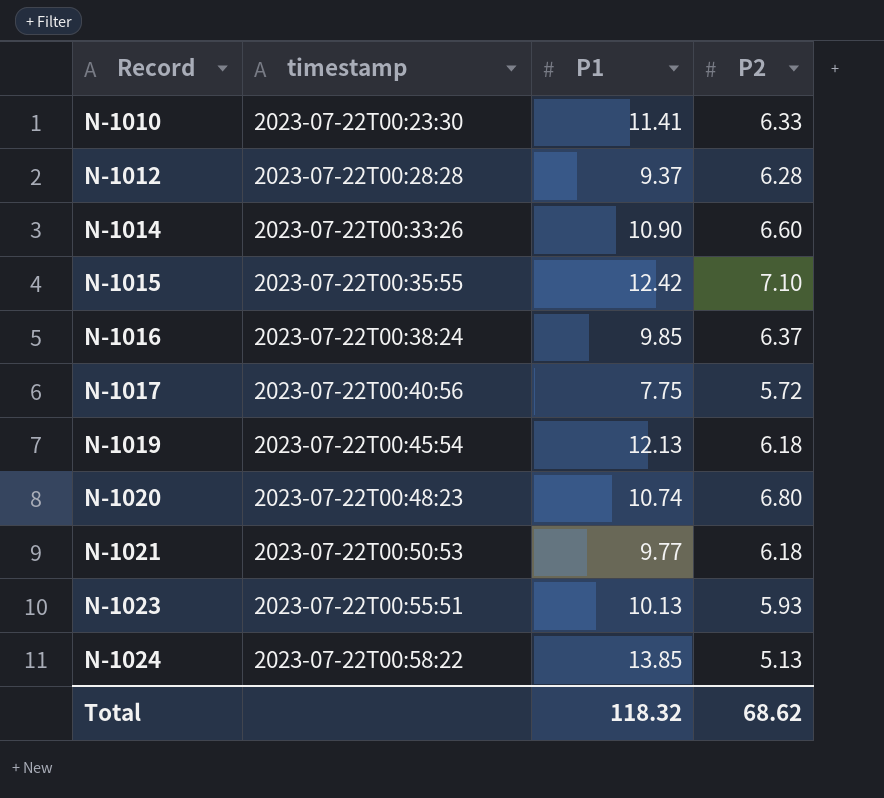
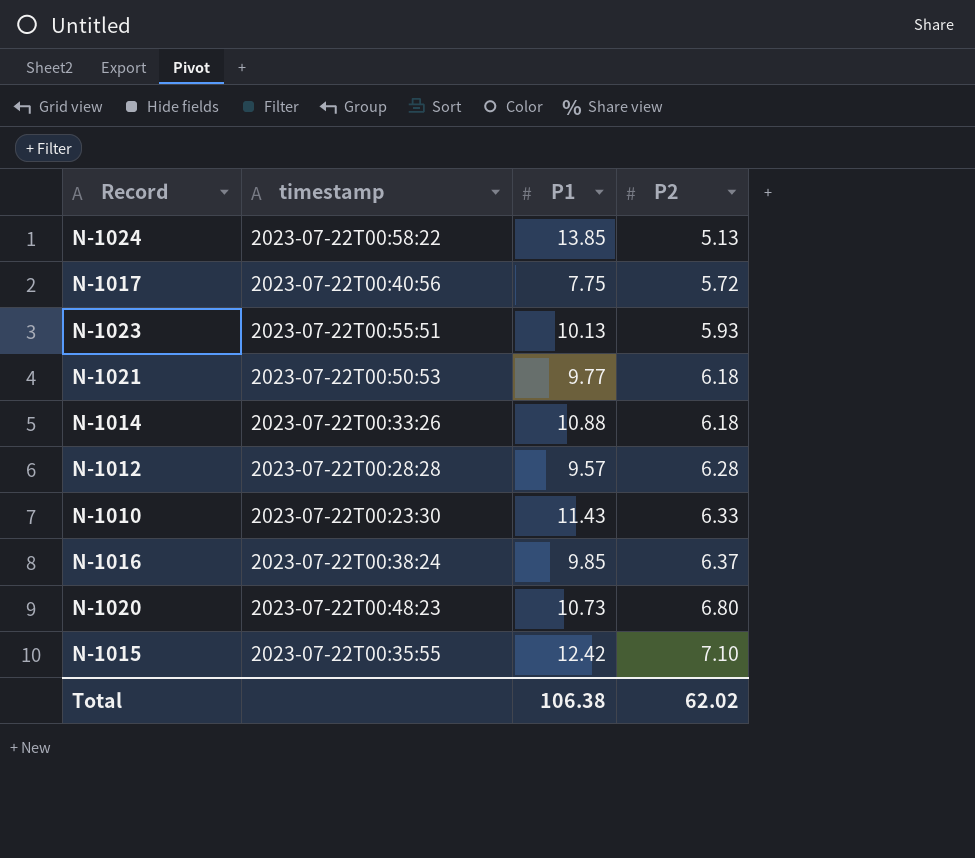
row order: Record ascending -> P2 ascending
row N-1019: 2023-07-22T00:45:54 | 12.13 | 6.18 -> none
N-1014 | P1: 10.90 -> 10.88
N-1014 | P2: 6.60 -> 6.18
N-1012 | P1: 9.37 -> 9.57
N-1010 | P1: 11.41 -> 11.43
N-1020 | P1: 10.74 -> 10.73
Total | P1: 118.32 -> 106.38
Total | P2: 68.62 -> 62.02

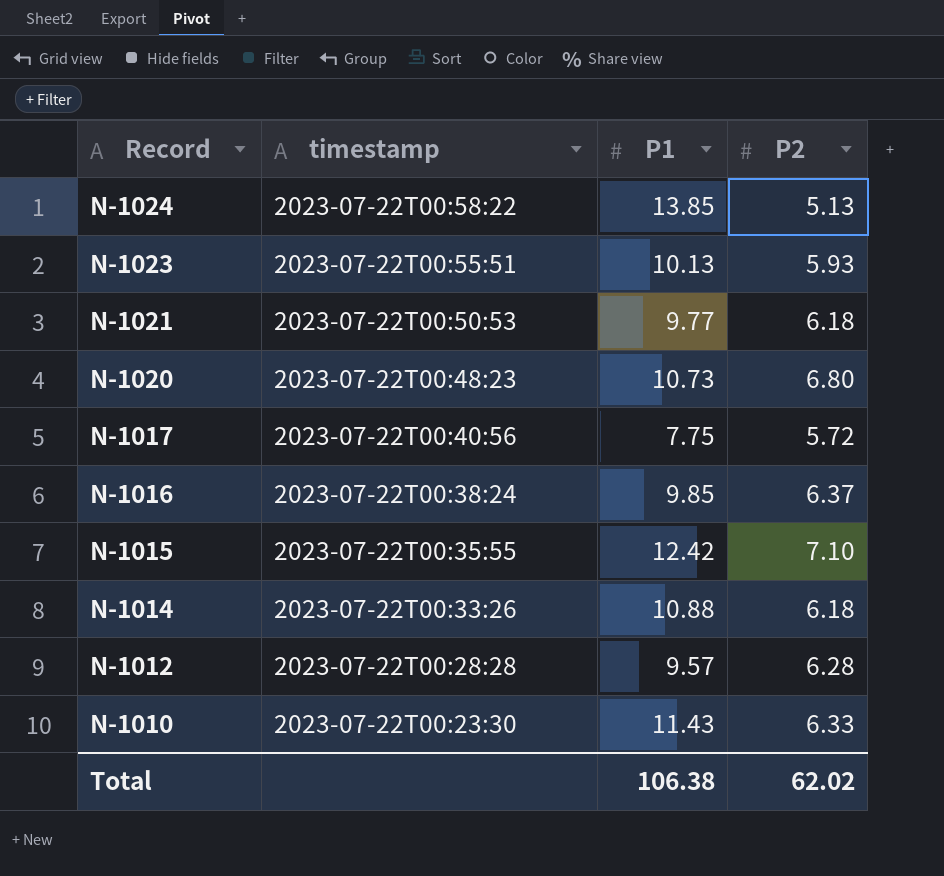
row order: P2 ascending -> Record descending

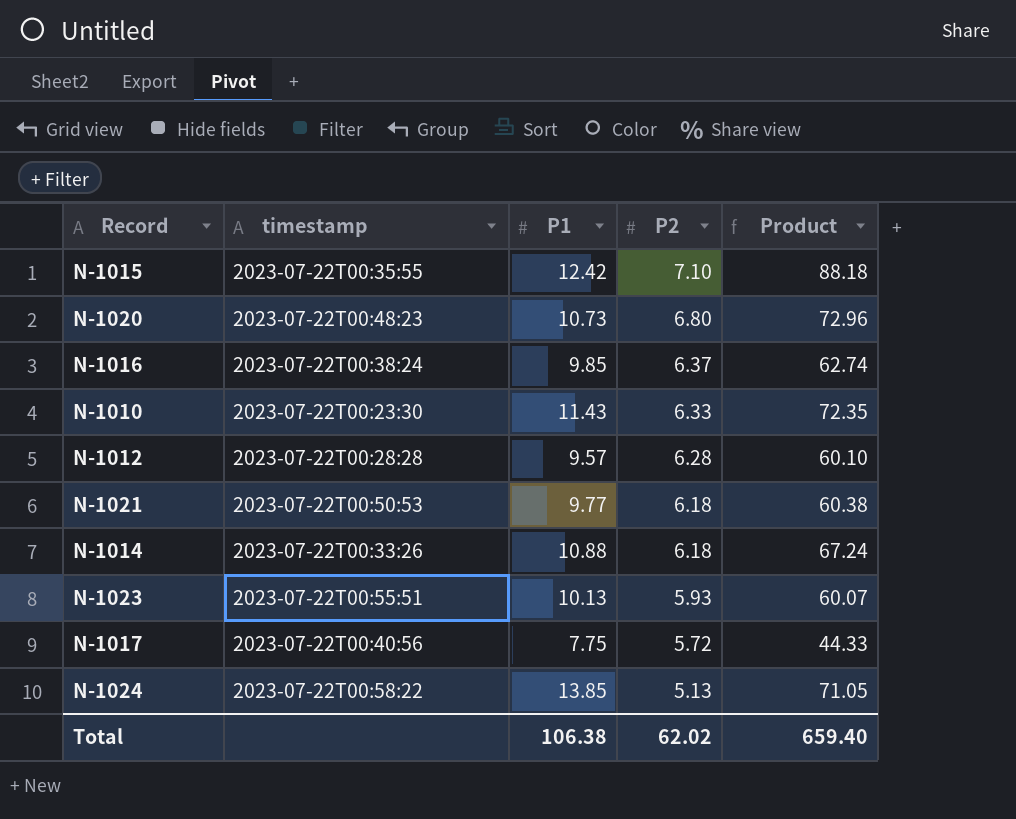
row order: Record descending -> P2 descending
column Product | formula: none -> [P1] * [P2]

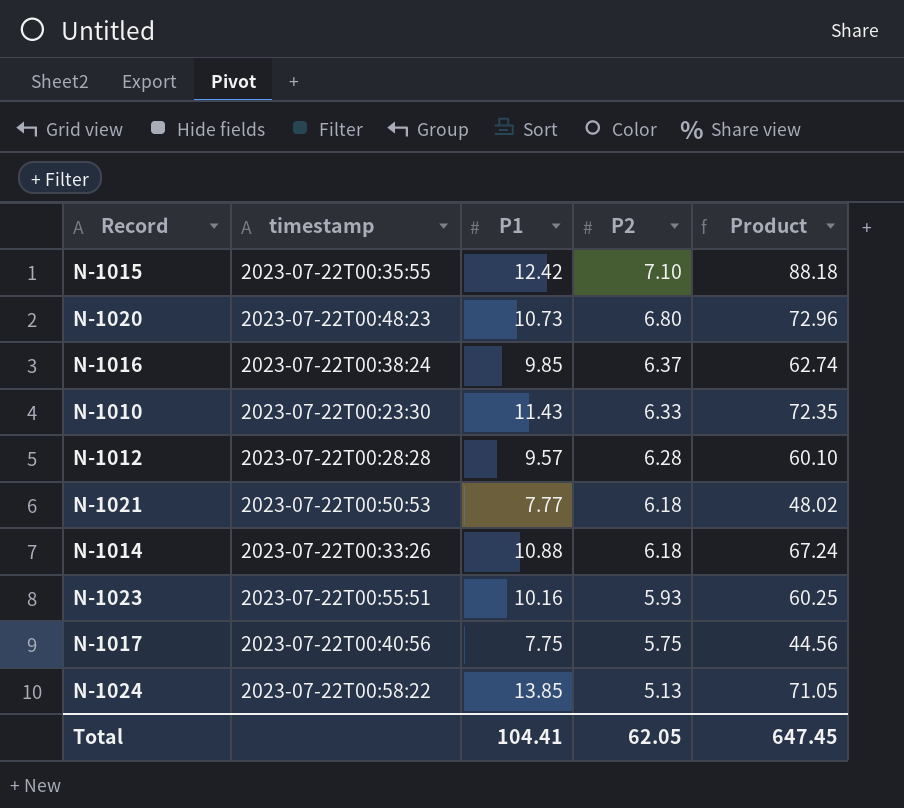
N-1021 | P1: 9.77 -> 7.77
N-1021 | Product: 60.38 -> 48.02
N-1023 | P1: 10.13 -> 10.16
N-1023 | Product: 60.07 -> 60.25
N-1017 | P2: 5.72 -> 5.75
N-1017 | Product: 44.33 -> 44.56
Total | P1: 106.38 -> 104.41
Total | P2: 62.02 -> 62.05
Total | Product: 659.40 -> 647.45

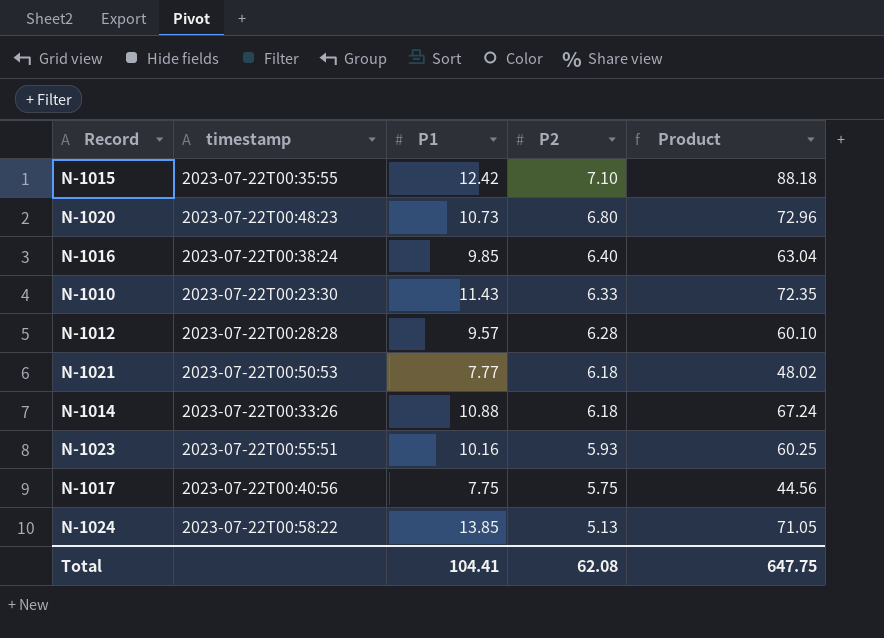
N-1016 | P2: 6.37 -> 6.40
N-1016 | Product: 62.74 -> 63.04
Total | P2: 62.05 -> 62.08
Total | Product: 647.45 -> 647.75

